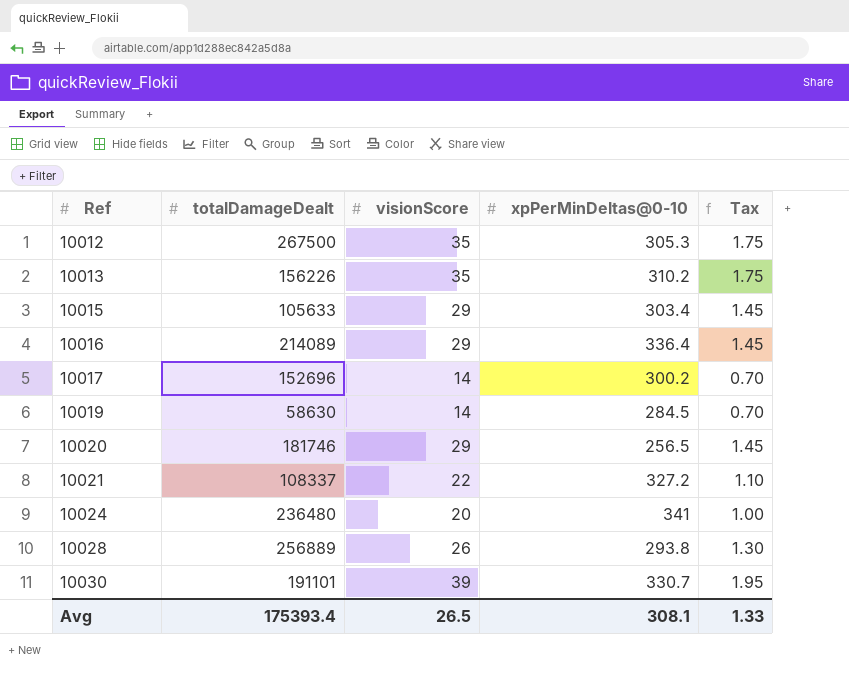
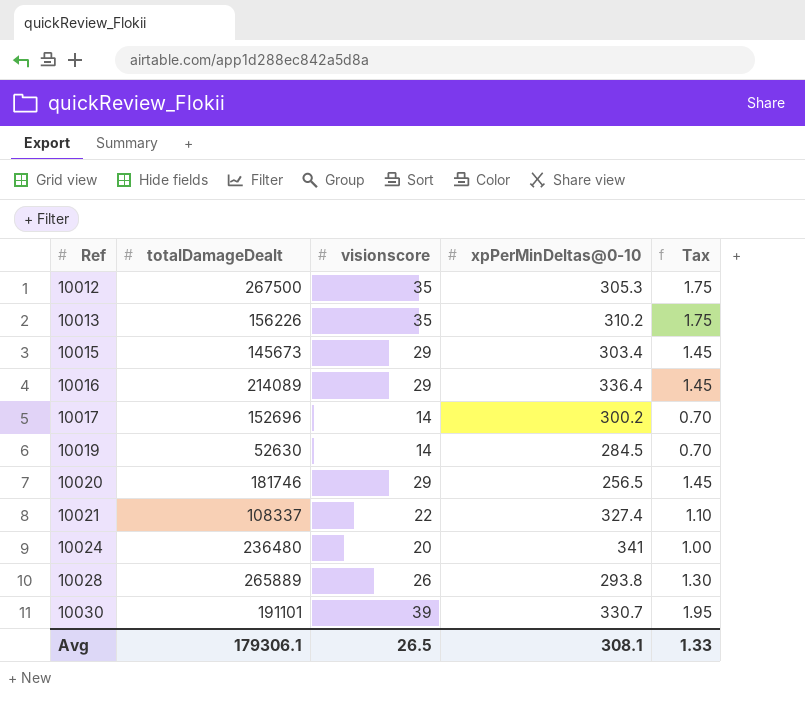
column name: visionScore -> visionscore
10015 | totalDamageDealt: 105633 -> 145673
10019 | totalDamageDealt: 58630 -> 52630
10021 | xpPerMinDeltas@0-10: 327.2 -> 327.4
10028 | totalDamageDealt: 256889 -> 265889
Avg | totalDamageDealt: 175393.4 -> 179306.1

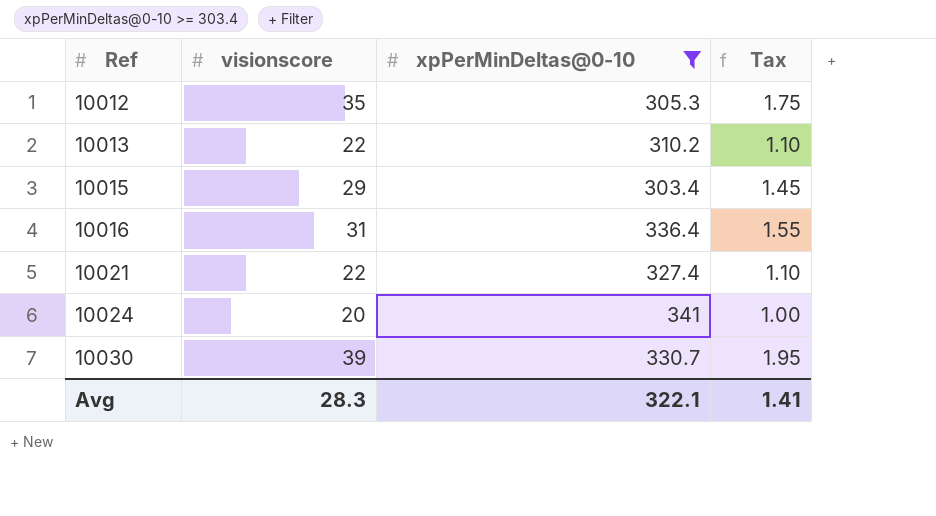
filter: none -> xpPerMinDeltas@0-10 >= 303.4
column totalDamageDealt | position: 2 -> none
10013 | visionscore: 35 -> 22
10013 | Tax: 1.75 -> 1.10
10016 | visionscore: 29 -> 31
10016 | Tax: 1.45 -> 1.55
Avg | visionscore: 26.5 -> 28.3
Avg | xpPerMinDeltas@0-10: 308.1 -> 322.1
Avg | Tax: 1.33 -> 1.41

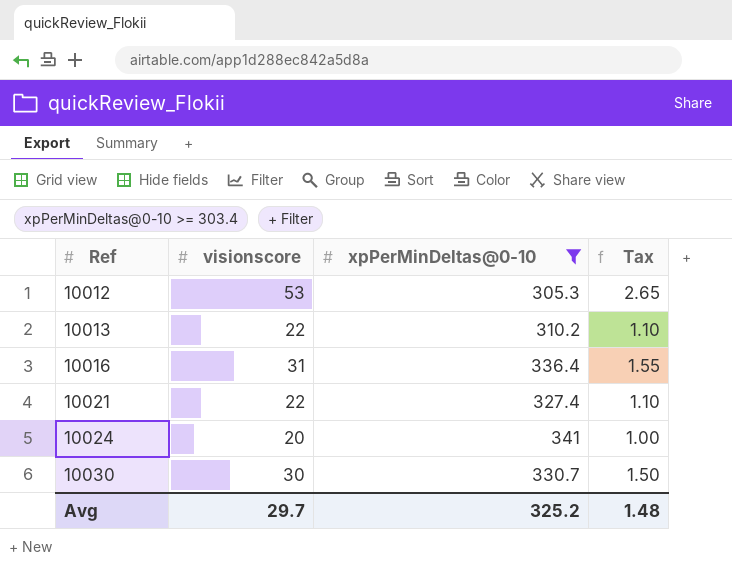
row 10015: 29 | 303.4 | 1.45 -> none
10012 | visionscore: 35 -> 53
10012 | Tax: 1.75 -> 2.65
10030 | visionscore: 39 -> 30
10030 | Tax: 1.95 -> 1.50
Avg | visionscore: 28.3 -> 29.7
Avg | xpPerMinDeltas@0-10: 322.1 -> 325.2
Avg | Tax: 1.41 -> 1.48

